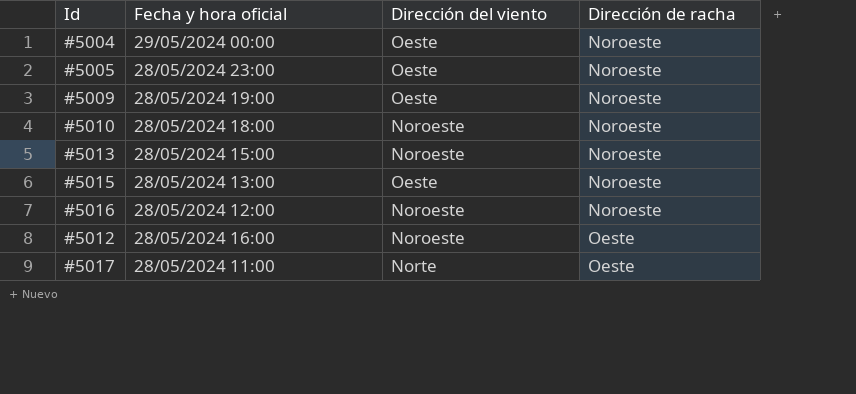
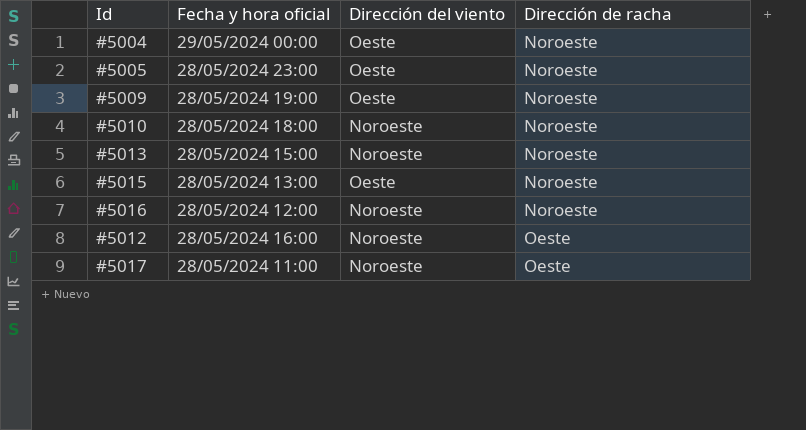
#5017 | Dirección del viento: Norte -> Noroeste

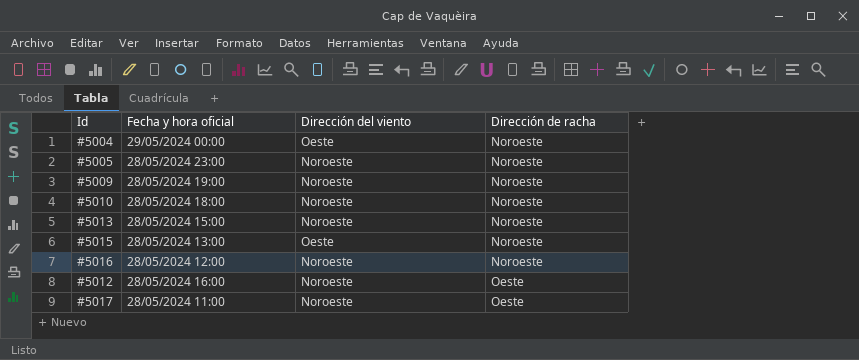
#5005 | Dirección del viento: Oeste -> Noroeste
#5009 | Dirección del viento: Oeste -> Noroeste

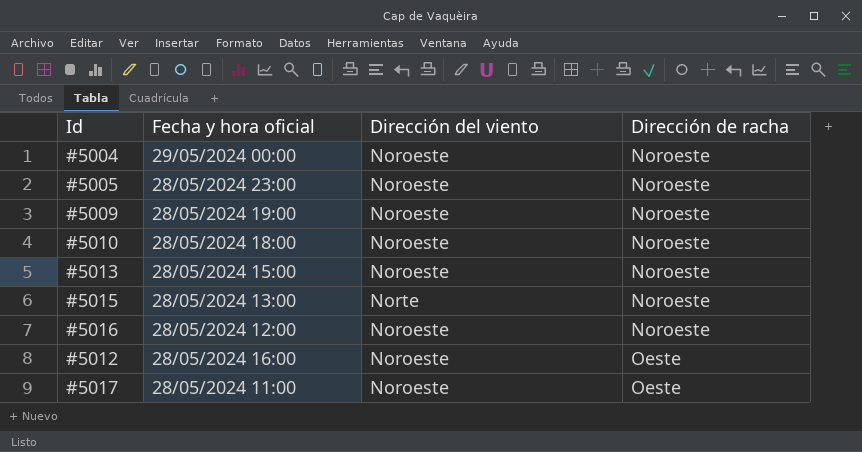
#5004 | Dirección del viento: Oeste -> Noroeste
#5015 | Dirección del viento: Oeste -> Norte

